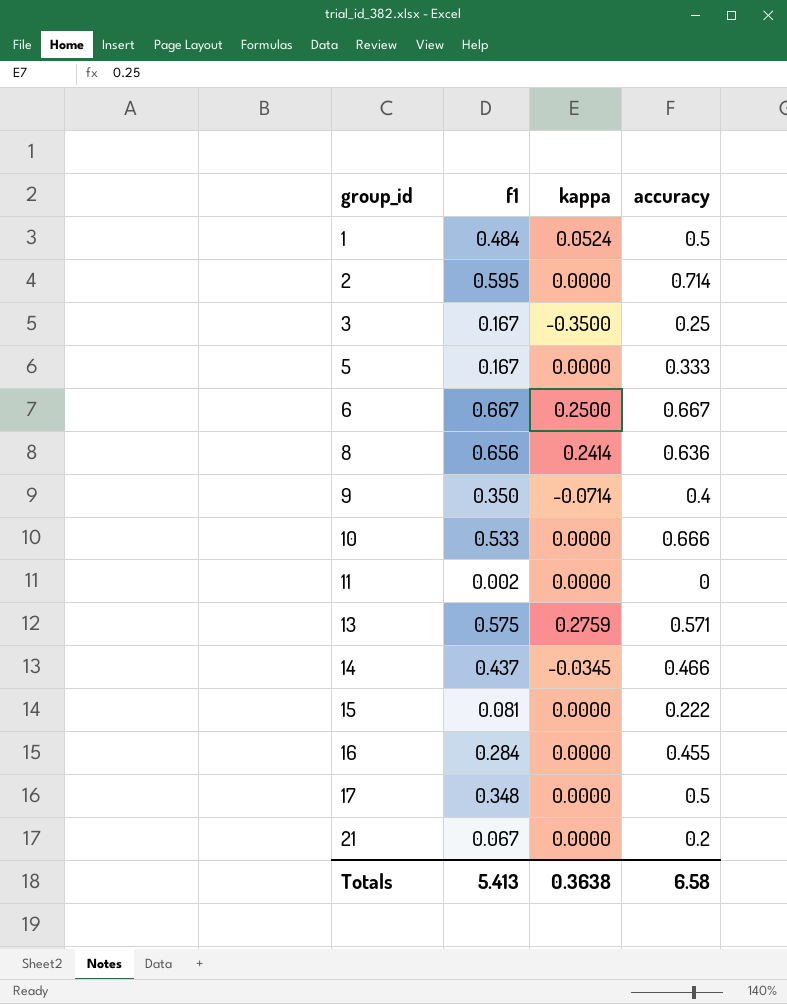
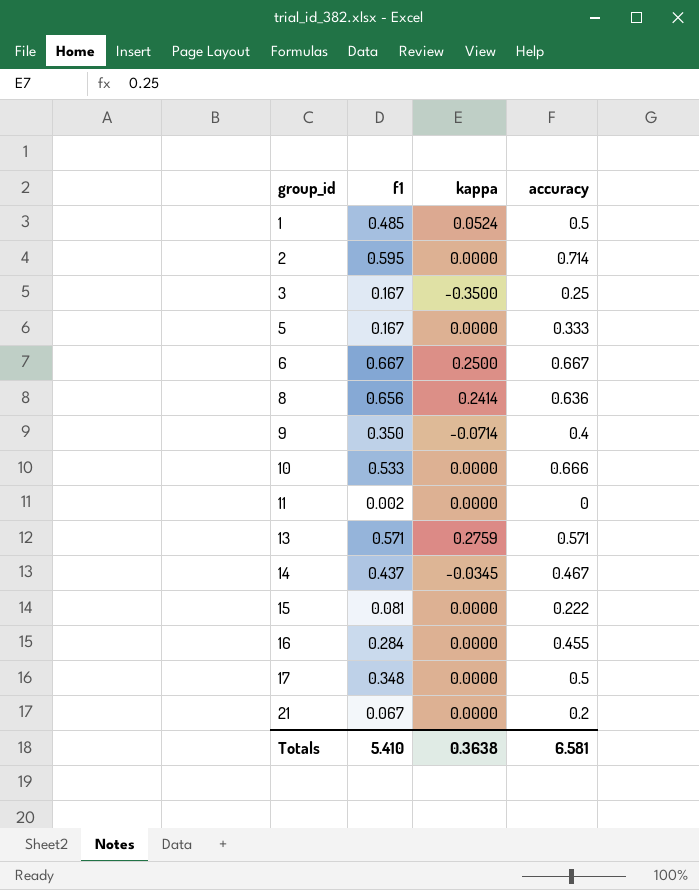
1 | f1: 0.484 -> 0.485
13 | f1: 0.575 -> 0.571
14 | accuracy: 0.466 -> 0.467
Totals | f1: 5.413 -> 5.410
Totals | accuracy: 6.58 -> 6.581

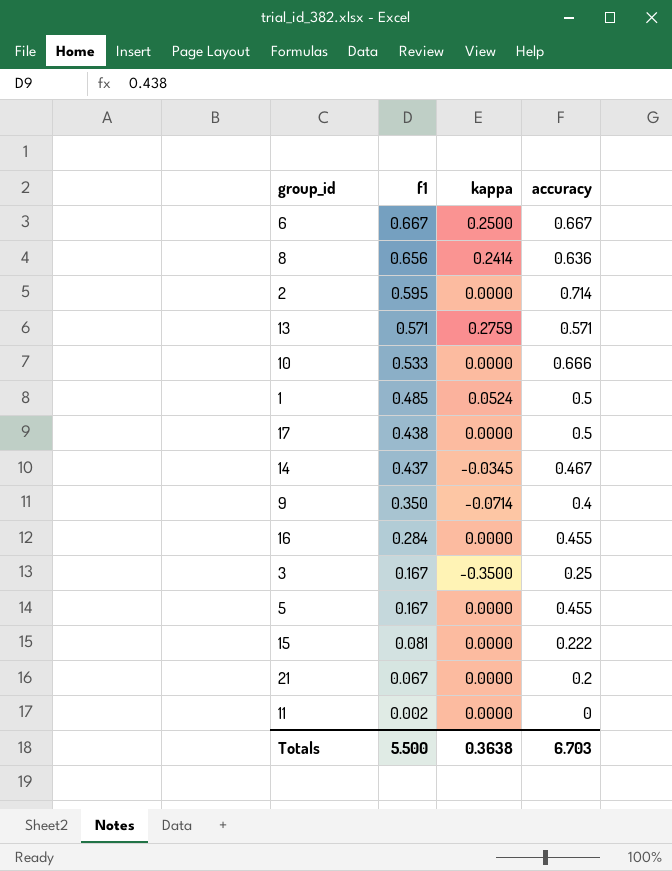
row order: group_id ascending -> f1 descending
17 | f1: 0.348 -> 0.438
5 | accuracy: 0.333 -> 0.455
Totals | f1: 5.410 -> 5.500
Totals | accuracy: 6.581 -> 6.703

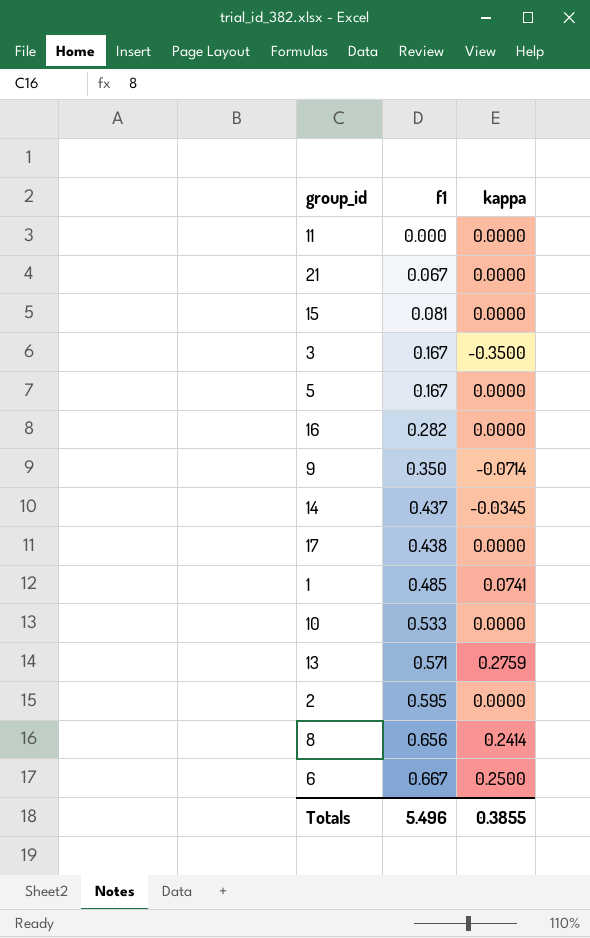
row order: f1 descending -> f1 ascending
column accuracy | position: 4 -> none
11 | f1: 0.002 -> 0.000
16 | f1: 0.284 -> 0.282
1 | kappa: 0.0524 -> 0.0741
Totals | f1: 5.500 -> 5.496
Totals | kappa: 0.3638 -> 0.3855

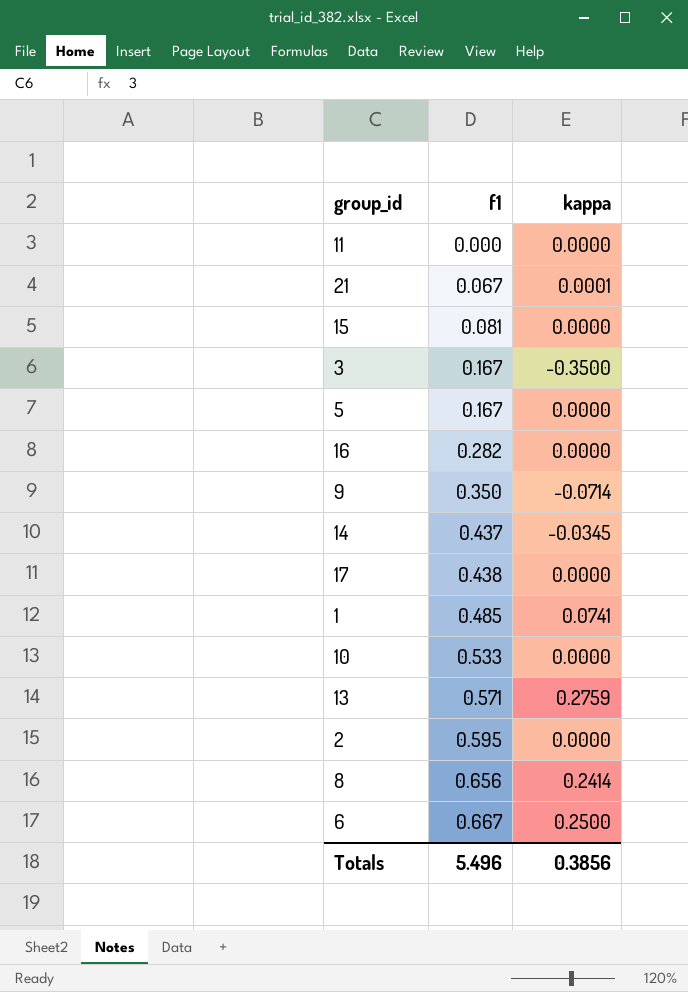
21 | kappa: 0.0000 -> 0.0001
Totals | kappa: 0.3855 -> 0.3856

